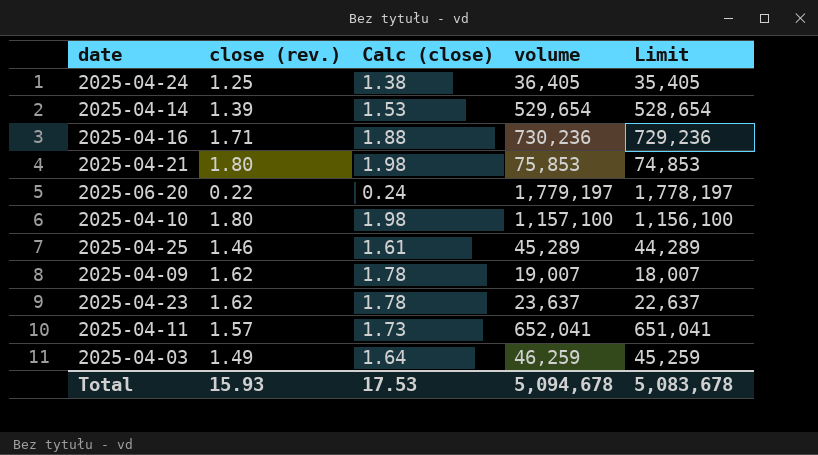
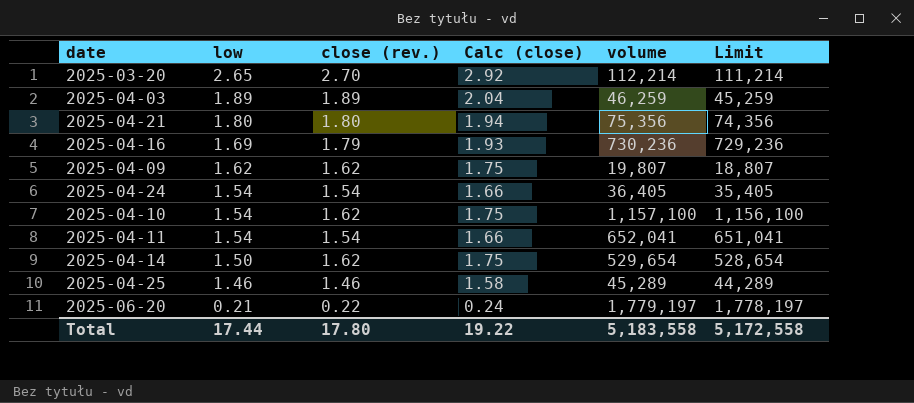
row order: none -> low descending
column low | position: none -> 2
column Calc (close) | formula: [close (rev.)] * 1.1 -> [close (rev.)] * 1.08
row 2025-04-23: 1.62 | 1.78 | 23,637 | 22,637 -> none
row 2025-03-20: none -> 2.65 | 2.70 | 2.92 | 112,214 | 111,214
2025-04-03 | close (rev.): 1.49 -> 1.89
2025-04-21 | volume: 75,853 -> 75,356
2025-04-21 | Limit: 74,853 -> 74,356
2025-04-16 | close (rev.): 1.71 -> 1.79
2025-04-09 | volume: 19,007 -> 19,807
2025-04-09 | Limit: 18,007 -> 18,807
2025-04-24 | close (rev.): 1.25 -> 1.54
2025-04-10 | close (rev.): 1.80 -> 1.62
2025-04-11 | close (rev.): 1.57 -> 1.54
2025-04-14 | close (rev.): 1.39 -> 1.62
Total | close (rev.): 15.93 -> 17.80
Total | Calc (close): 17.53 -> 19.22
Total | volume: 5,094,678 -> 5,183,558
Total | Limit: 5,083,678 -> 5,172,558

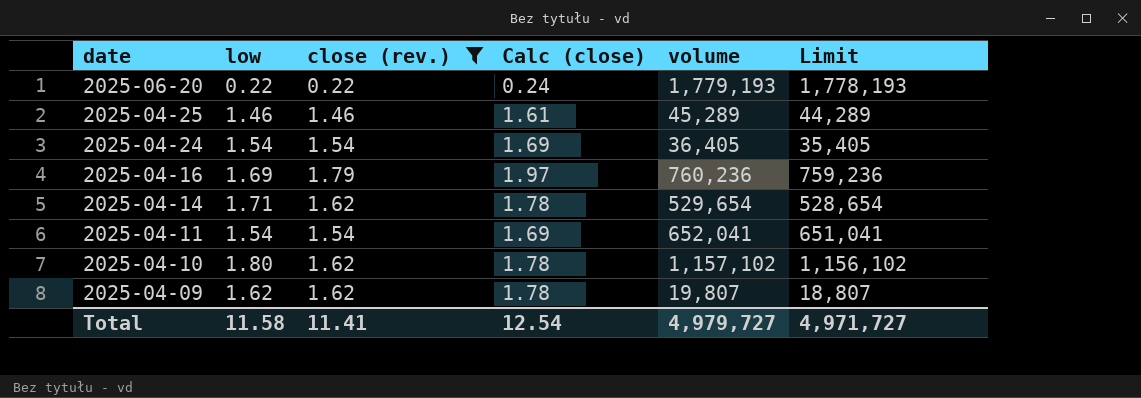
filter: none -> close (rev.) <= 1.79
row order: low descending -> date descending
column Calc (close) | formula: [close (rev.)] * 1.08 -> [close (rev.)] * 1.1
2025-06-20 | low: 0.21 -> 0.22
2025-06-20 | volume: 1,779,197 -> 1,779,193
2025-06-20 | Limit: 1,778,197 -> 1,778,193
2025-04-16 | volume: 730,236 -> 760,236
2025-04-16 | Limit: 729,236 -> 759,236
2025-04-14 | low: 1.50 -> 1.71
2025-04-10 | low: 1.54 -> 1.80
2025-04-10 | volume: 1,157,100 -> 1,157,102
2025-04-10 | Limit: 1,156,100 -> 1,156,102
Total | low: 17.44 -> 11.58
Total | close (rev.): 17.80 -> 11.41
Total | Calc (close): 19.22 -> 12.54
Total | volume: 5,183,558 -> 4,979,727
Total | Limit: 5,172,558 -> 4,971,727

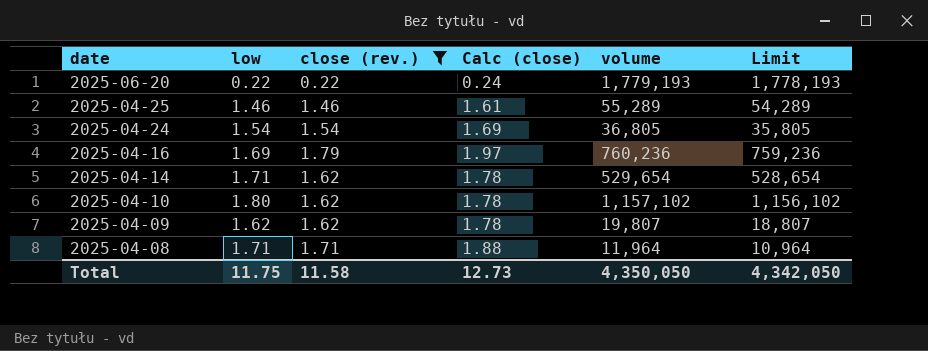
row 2025-04-11: 1.54 | 1.54 | 1.69 | 652,041 | 651,041 -> none
2025-04-25 | volume: 45,289 -> 55,289
2025-04-25 | Limit: 44,289 -> 54,289
2025-04-24 | volume: 36,405 -> 36,805
2025-04-24 | Limit: 35,405 -> 35,805
row 2025-04-08: none -> 1.71 | 1.71 | 1.88 | 11,964 | 10,964
Total | low: 11.58 -> 11.75
Total | close (rev.): 11.41 -> 11.58
Total | Calc (close): 12.54 -> 12.73
Total | volume: 4,979,727 -> 4,350,050
Total | Limit: 4,971,727 -> 4,342,050

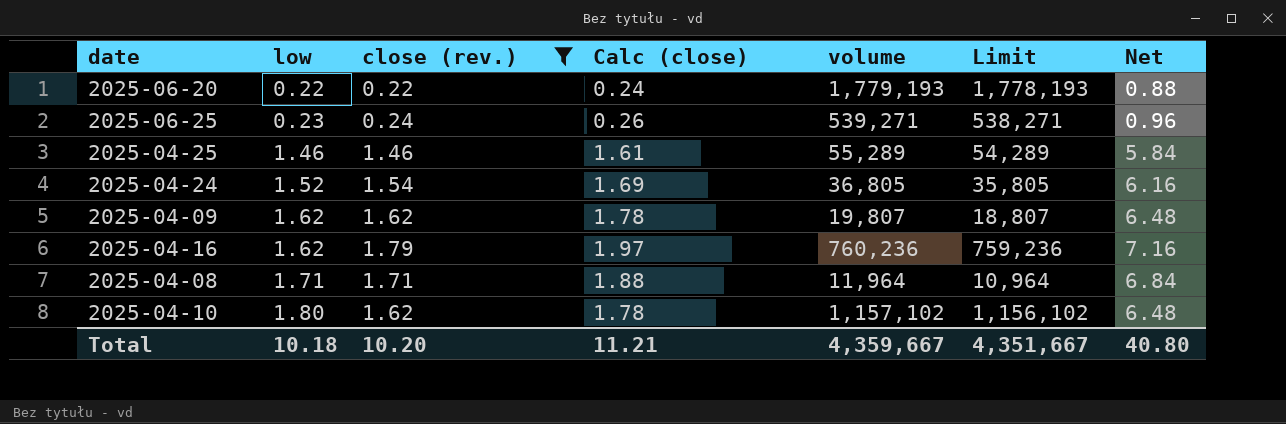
row order: date descending -> low ascending
column Net | formula: none -> [close (rev.)] * 4
row 2025-04-14: 1.71 | 1.62 | 1.78 | 529,654 | 528,654 -> none
row 2025-06-25: none -> 0.23 | 0.24 | 0.26 | 539,271 | 538,271 | 0.96
2025-04-24 | low: 1.54 -> 1.52
2025-04-16 | low: 1.69 -> 1.62
Total | low: 11.75 -> 10.18
Total | close (rev.): 11.58 -> 10.20
Total | Calc (close): 12.73 -> 11.21
Total | volume: 4,350,050 -> 4,359,667
Total | Limit: 4,342,050 -> 4,351,667

